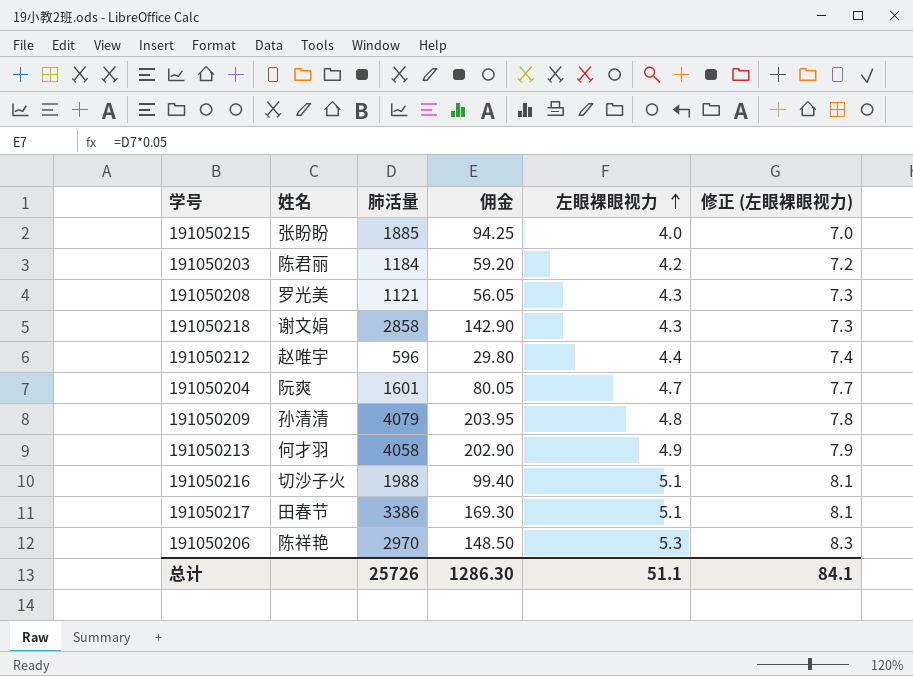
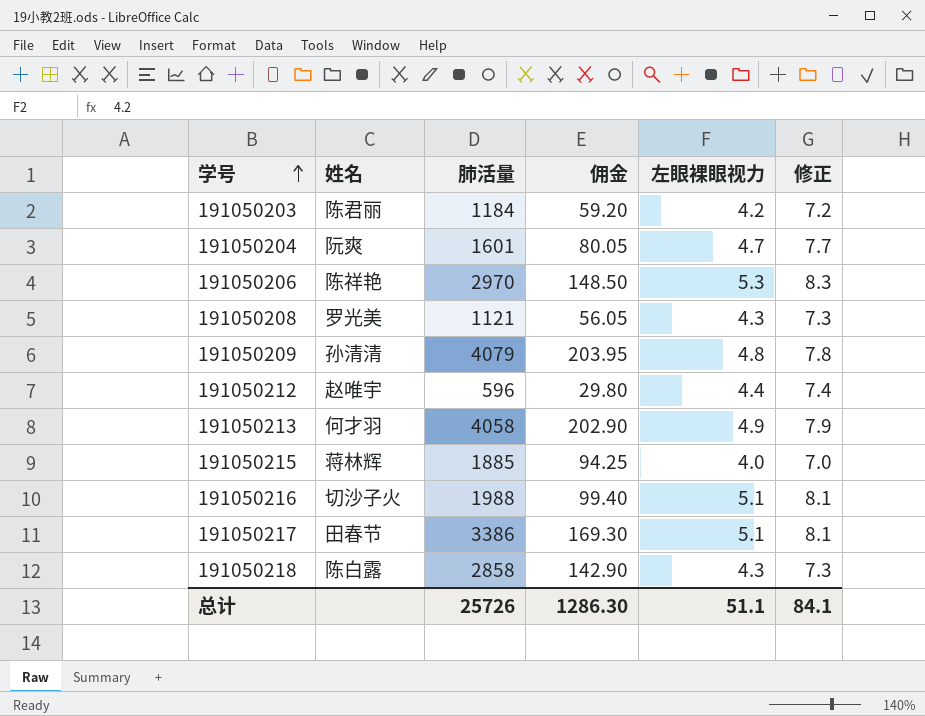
row order: 左眼裸眼视力 ascending -> 学号 ascending
column name: 修正 (左眼裸眼视力) -> 修正
191050215 | 姓名: 张盼盼 -> 蒋林辉
191050218 | 姓名: 谢文娟 -> 陈白露

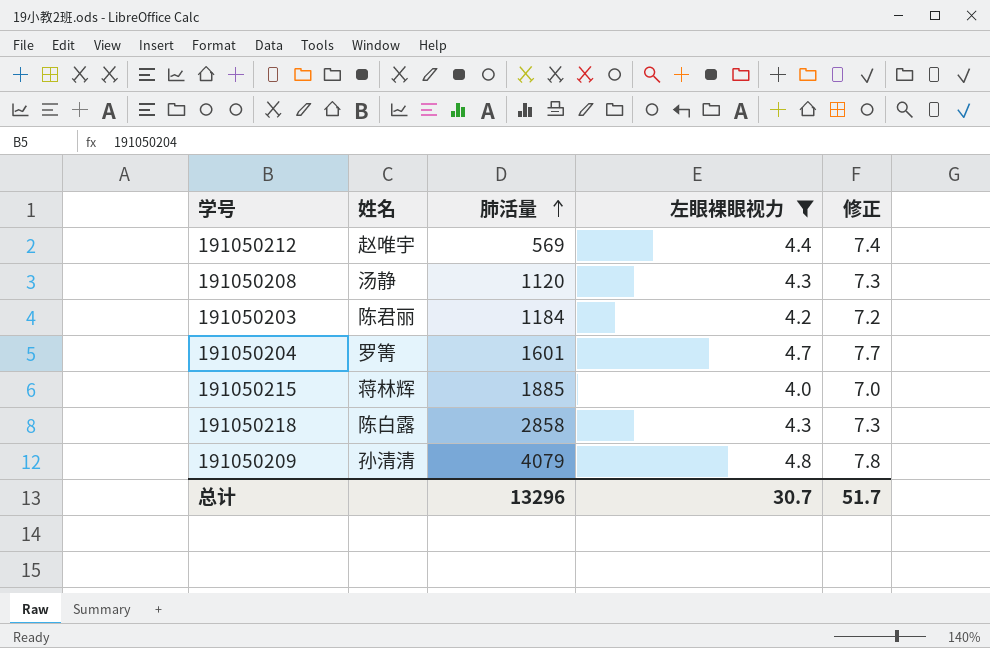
filter: none -> 左眼裸眼视力 <= 4.8
row order: 学号 ascending -> 肺活量 ascending
column 佣金 | formula: [肺活量] * 0.05 -> none
191050212 | 肺活量: 596 -> 569
191050208 | 姓名: 罗光美 -> 汤静
191050208 | 肺活量: 1121 -> 1120
191050204 | 姓名: 阮爽 -> 罗箐
总计 | 肺活量: 25726 -> 13296
总计 | 左眼裸眼视力: 51.1 -> 30.7
总计 | 修正: 84.1 -> 51.7

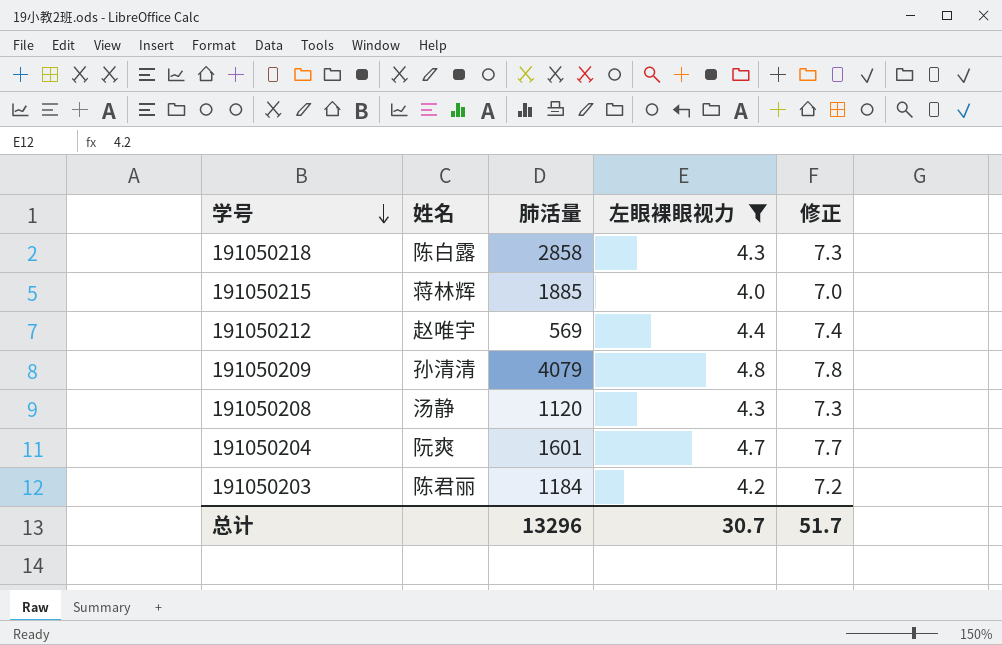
row order: 肺活量 ascending -> 学号 descending
191050204 | 姓名: 罗箐 -> 阮爽

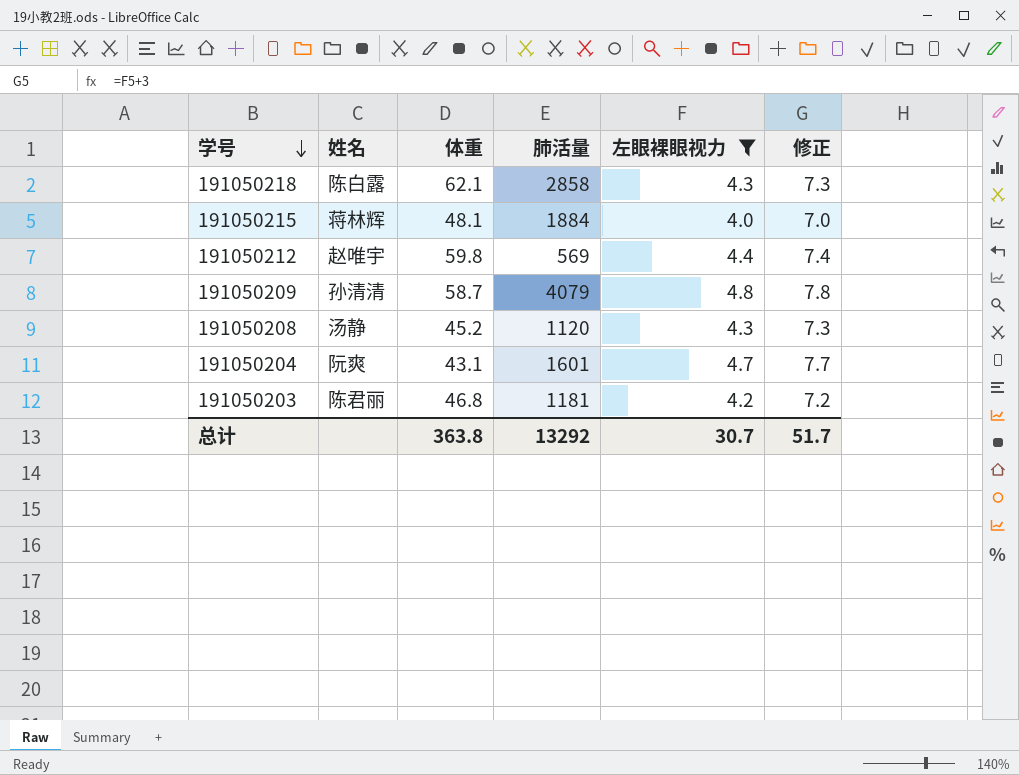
column 体重 | position: none -> 3
191050215 | 肺活量: 1885 -> 1884
191050203 | 肺活量: 1184 -> 1181
总计 | 肺活量: 13296 -> 13292

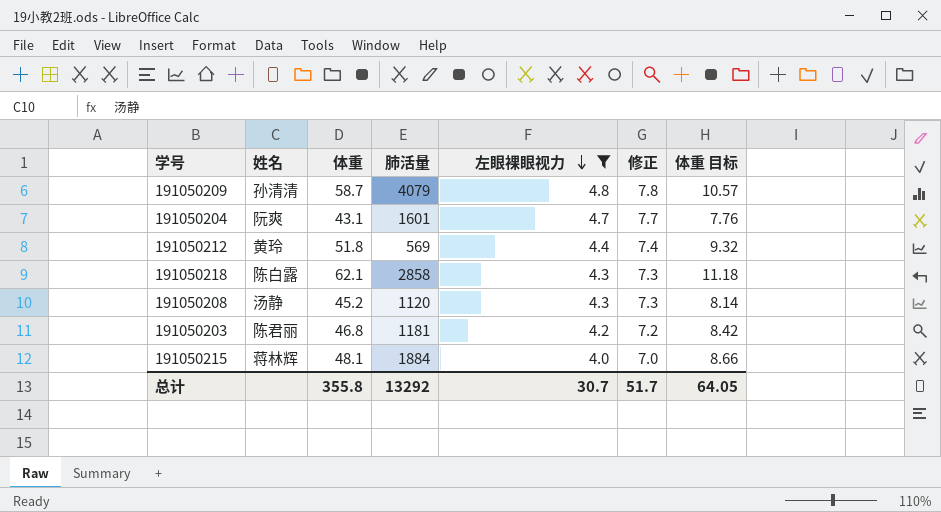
row order: 学号 descending -> 左眼裸眼视力 descending
column 体重 目标 | formula: none -> [体重] * 0.18
191050212 | 姓名: 赵唯宇 -> 黄玲
191050212 | 体重: 59.8 -> 51.8
总计 | 体重: 363.8 -> 355.8

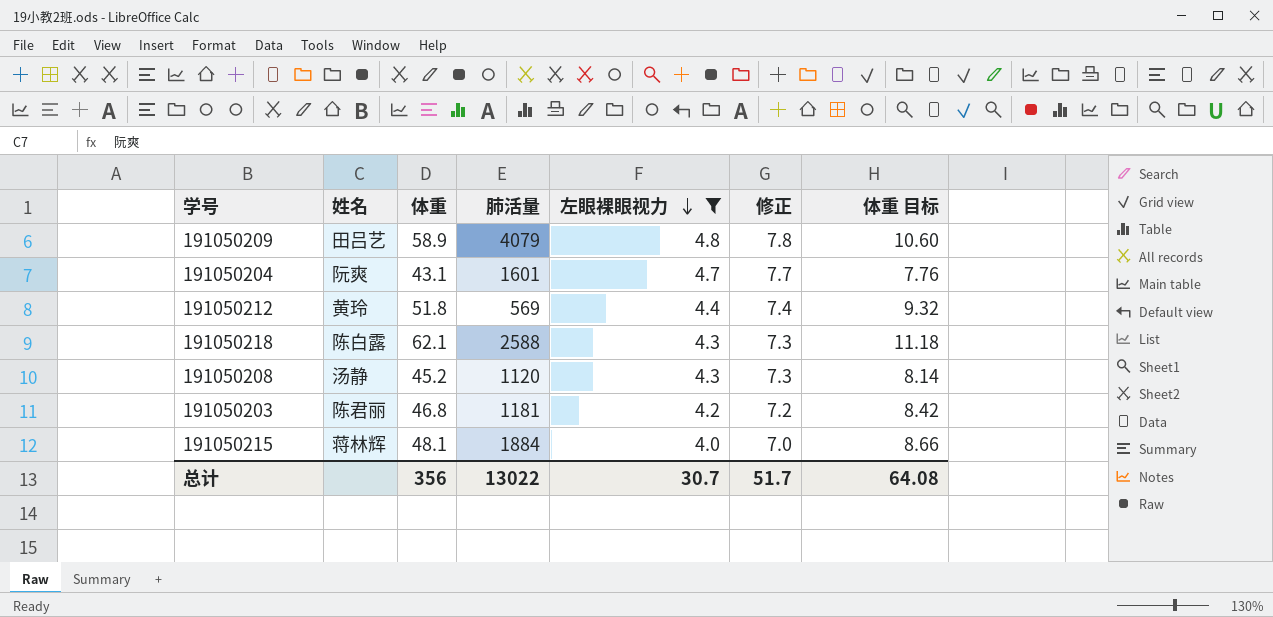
191050209 | 姓名: 孙清清 -> 田吕艺
191050209 | 体重: 58.7 -> 58.9
191050209 | 体重 目标: 10.57 -> 10.60
191050218 | 肺活量: 2858 -> 2588
总计 | 体重: 355.8 -> 356
总计 | 肺活量: 13292 -> 13022
总计 | 体重 目标: 64.05 -> 64.08

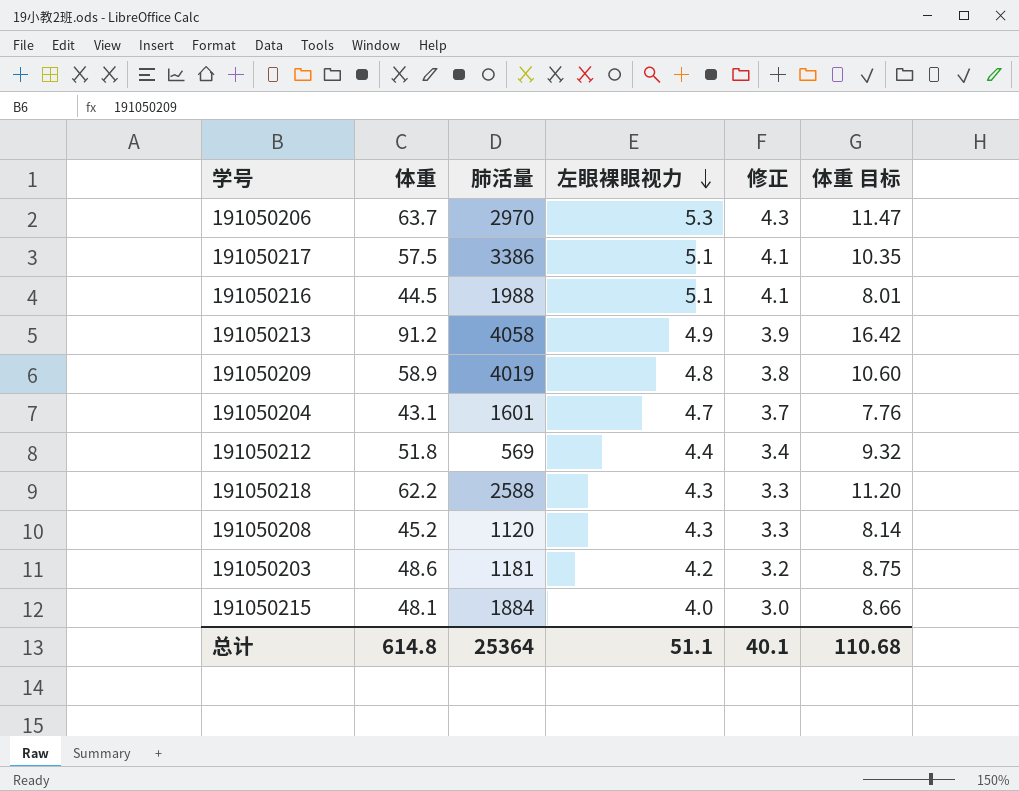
filter: 左眼裸眼视力 <= 4.8 -> none
column 姓名 | position: 2 -> none
column 修正 | formula: [左眼裸眼视力] + 3 -> [左眼裸眼视力] - 1
191050209 | 肺活量: 4079 -> 4019
191050218 | 体重: 62.1 -> 62.2
191050218 | 体重 目标: 11.18 -> 11.20
191050203 | 体重: 46.8 -> 48.6
191050203 | 体重 目标: 8.42 -> 8.75
总计 | 体重: 356 -> 614.8
总计 | 肺活量: 13022 -> 25364
总计 | 左眼裸眼视力: 30.7 -> 51.1
总计 | 修正: 51.7 -> 40.1
总计 | 体重 目标: 64.08 -> 110.68

